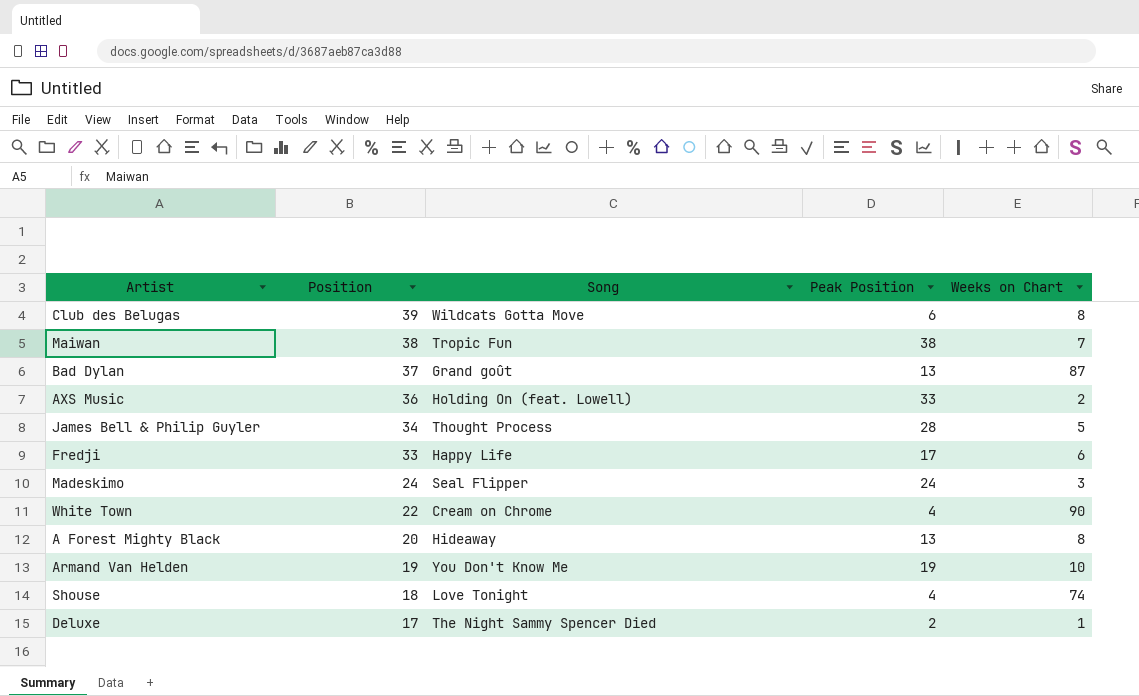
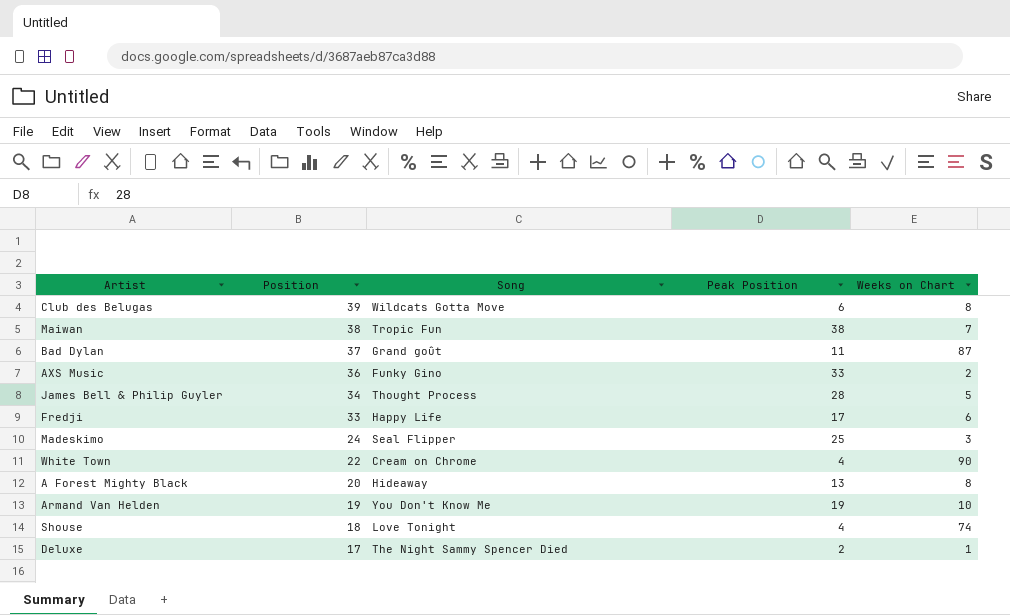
Bad Dylan | Peak Position: 13 -> 11
AXS Music | Song: Holding On (feat. Lowell) -> Funky Gino
Madeskimo | Peak Position: 24 -> 25

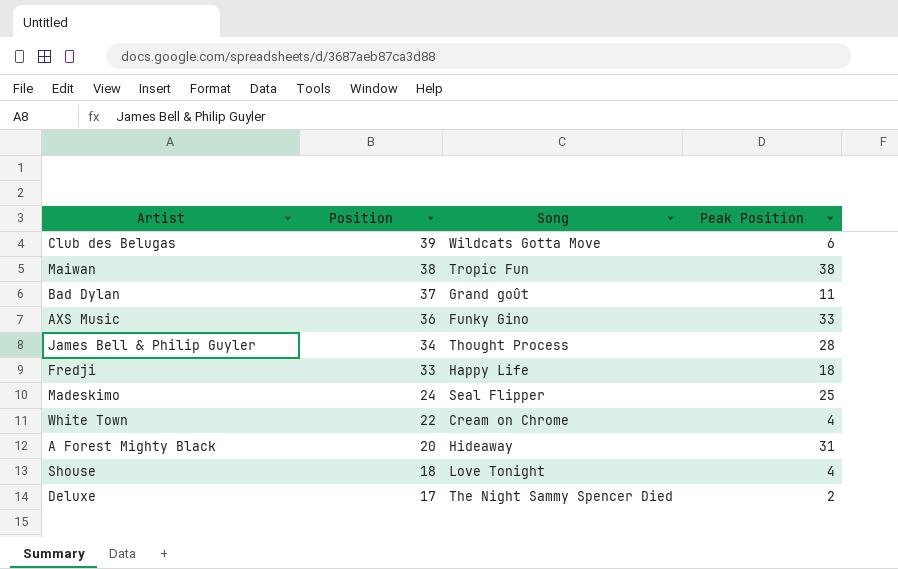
column Weeks on Chart | position: 5 -> none
row Armand Van Helden: 19 | You Don't Know Me | 19 | 10 -> none
Fredji | Peak Position: 17 -> 18
A Forest Mighty Black | Peak Position: 13 -> 31

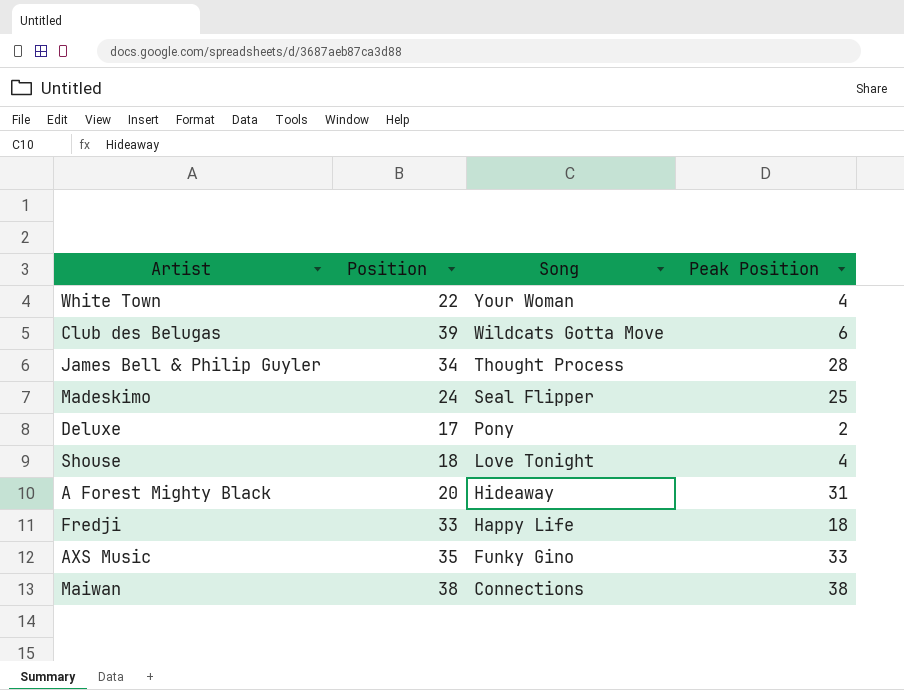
row order: Position descending -> Song descending
row Bad Dylan: 37 | Grand goût | 11 -> none
White Town | Song: Cream on Chrome -> Your Woman
Deluxe | Song: The Night Sammy Spencer Died -> Pony
AXS Music | Position: 36 -> 35
Maiwan | Song: Tropic Fun -> Connections

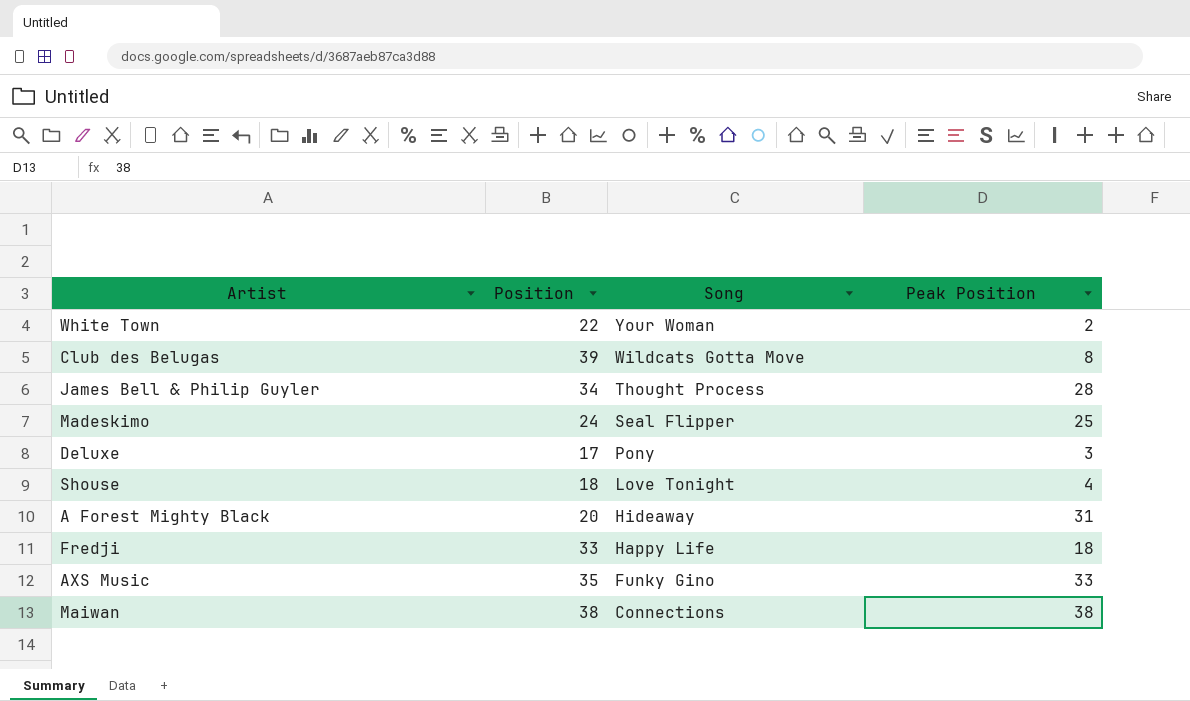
White Town | Peak Position: 4 -> 2
Club des Belugas | Peak Position: 6 -> 8
Deluxe | Peak Position: 2 -> 3

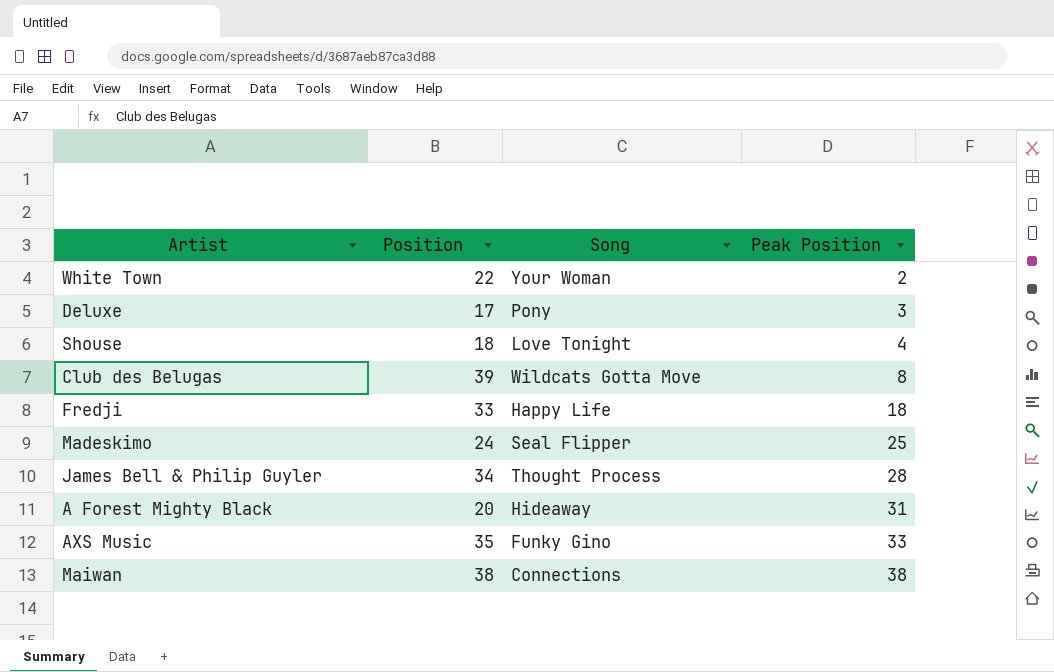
row order: Song descending -> Peak Position ascending

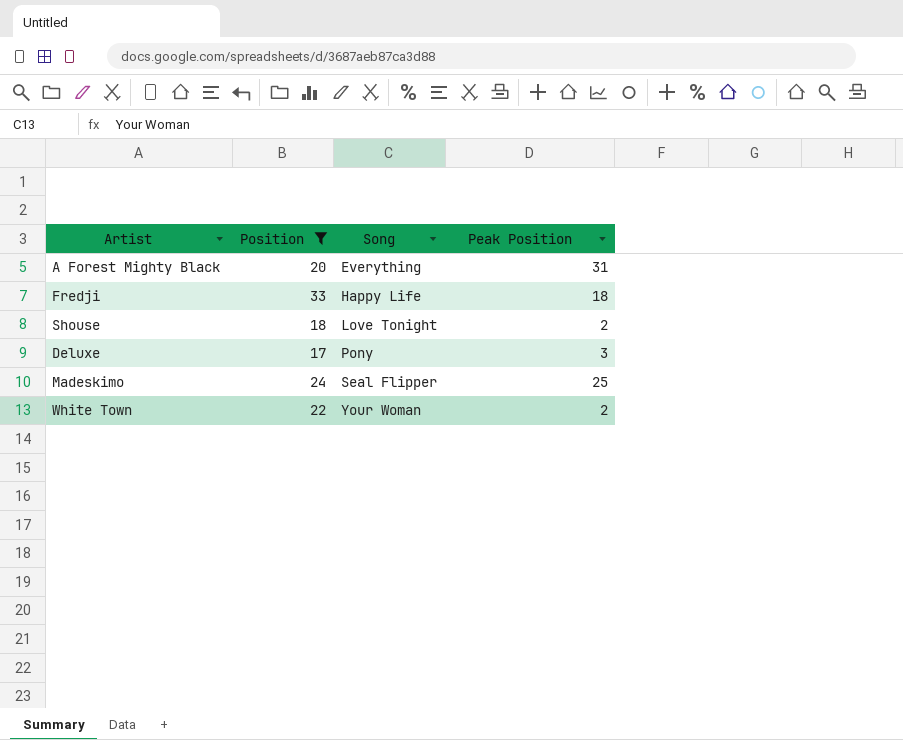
filter: none -> Position <= 33
row order: Peak Position ascending -> Song ascending
A Forest Mighty Black | Song: Hideaway -> Everything
Shouse | Peak Position: 4 -> 2

